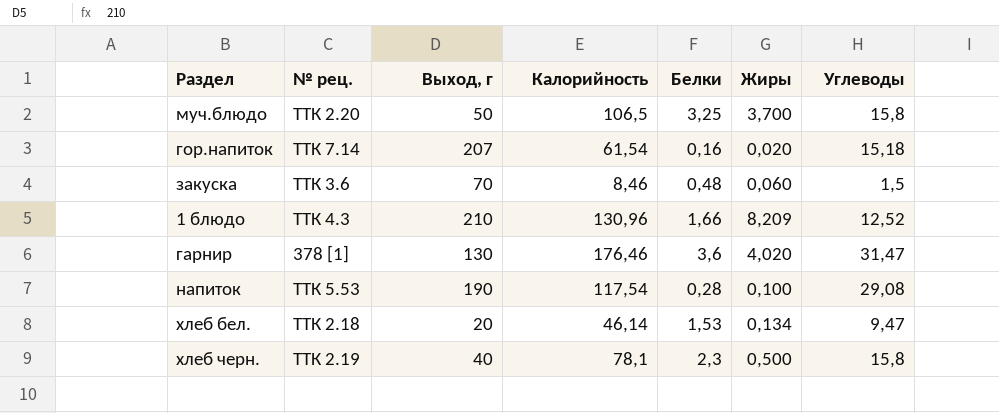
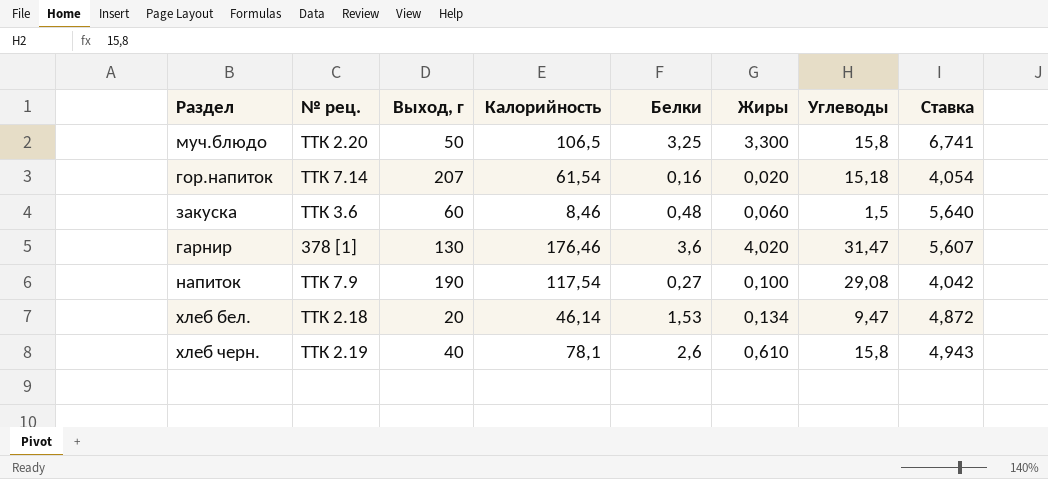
column Ставка | formula: none -> [Калорийность] / [Углеводы]
row 1 блюдо: ТТК 4.3 | 210 | 130,96 | 1,66 | 8,209 | 12,52 -> none
муч.блюдо | Жиры: 3,700 -> 3,300
закуска | Выход, г: 70 -> 60
напиток | № рец.: ТТК 5.53 -> ТТК 7.9
напиток | Белки: 0,28 -> 0,27
хлеб черн. | Белки: 2,3 -> 2,6
хлеб черн. | Жиры: 0,500 -> 0,610

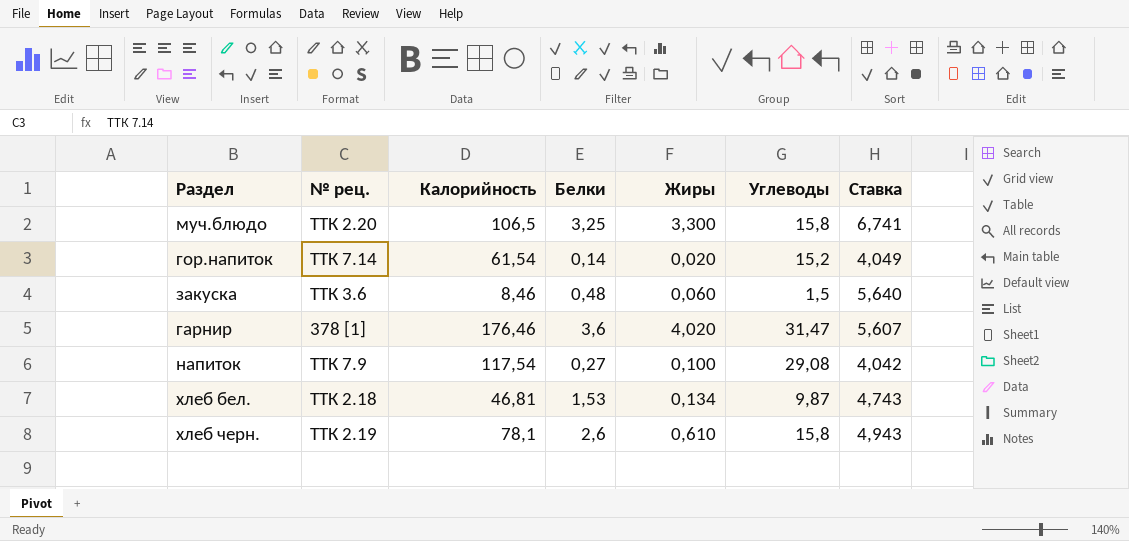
column Выход, г | position: 3 -> none
гор.напиток | Белки: 0,16 -> 0,14
гор.напиток | Углеводы: 15,18 -> 15,2
гор.напиток | Ставка: 4,054 -> 4,049
хлеб бел. | Калорийность: 46,14 -> 46,81
хлеб бел. | Углеводы: 9,47 -> 9,87
хлеб бел. | Ставка: 4,872 -> 4,743

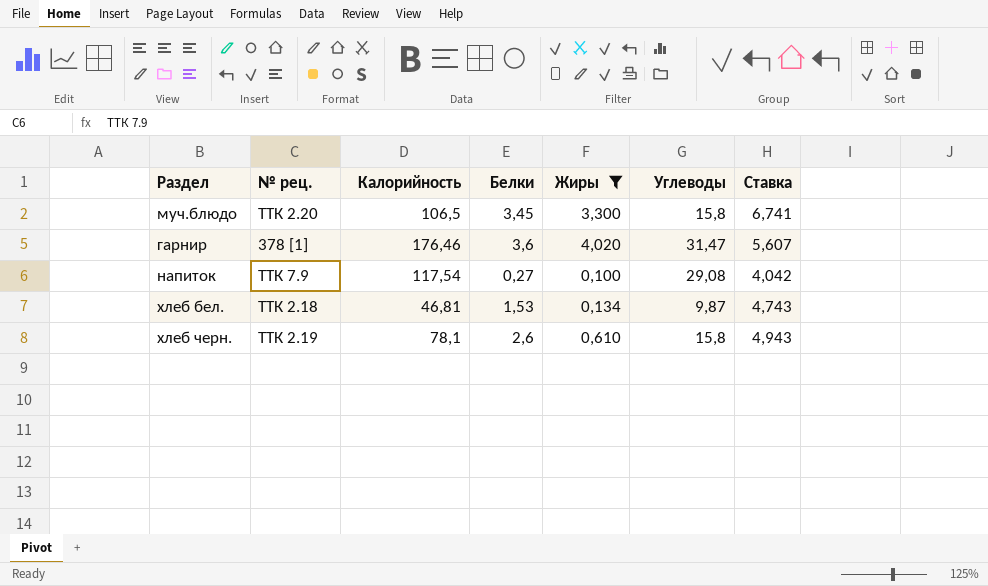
filter: none -> Жиры >= 0,100
муч.блюдо | Белки: 3,25 -> 3,45

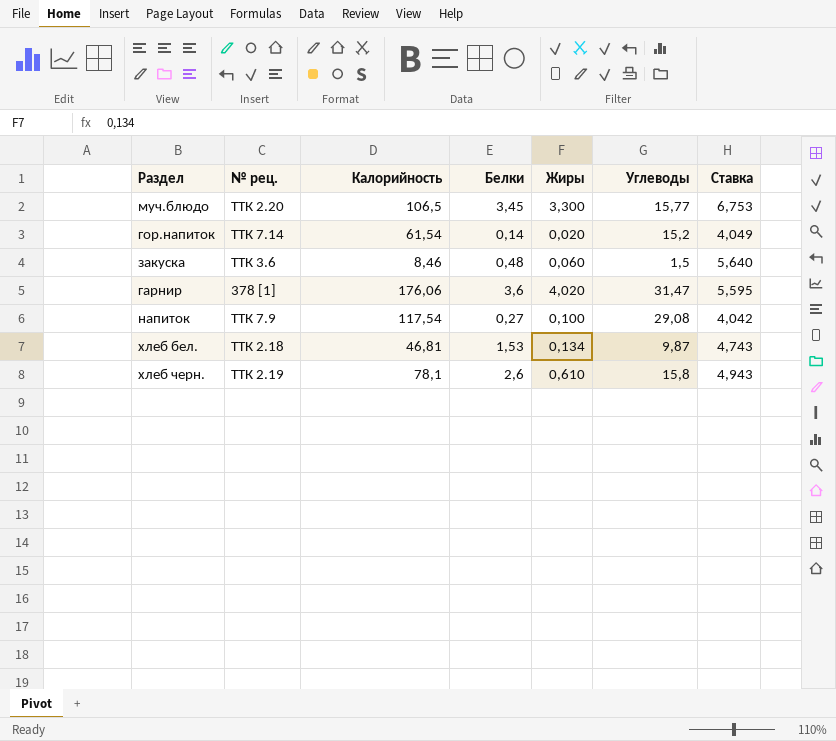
filter: Жиры >= 0,100 -> none
муч.блюдо | Углеводы: 15,8 -> 15,77
муч.блюдо | Ставка: 6,741 -> 6,753
гарнир | Калорийность: 176,46 -> 176,06
гарнир | Ставка: 5,607 -> 5,595

